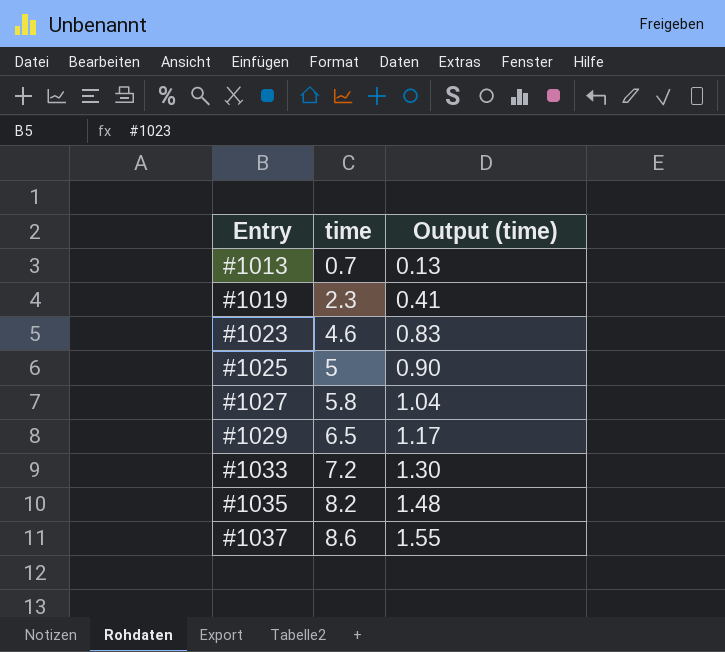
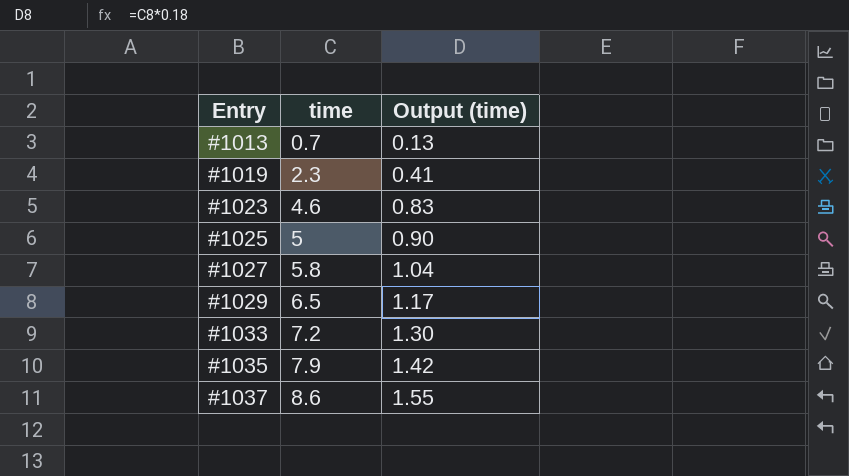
#1035 | time: 8.2 -> 7.9
#1035 | Output (time): 1.48 -> 1.42

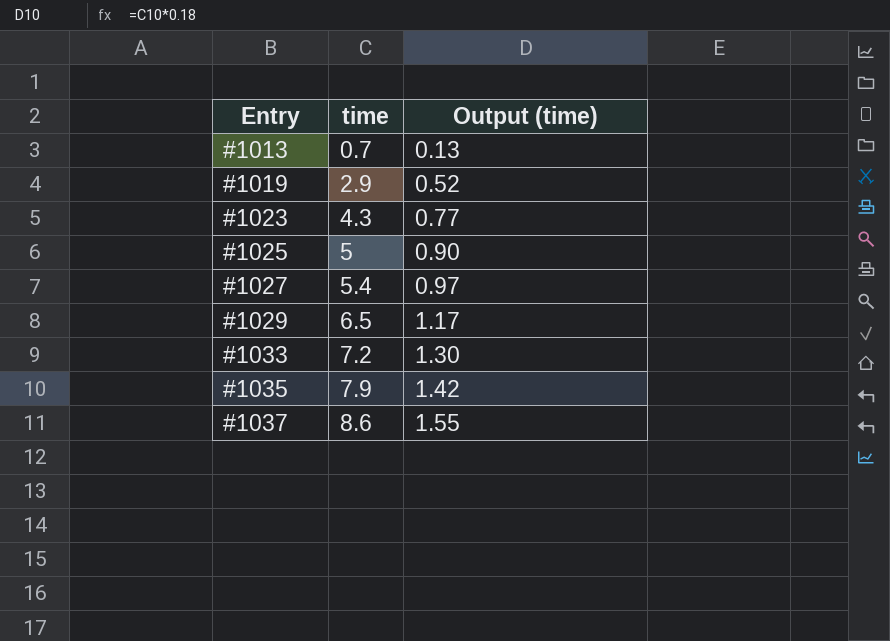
#1019 | time: 2.3 -> 2.9
#1019 | Output (time): 0.41 -> 0.52
#1023 | time: 4.6 -> 4.3
#1023 | Output (time): 0.83 -> 0.77
#1027 | time: 5.8 -> 5.4
#1027 | Output (time): 1.04 -> 0.97

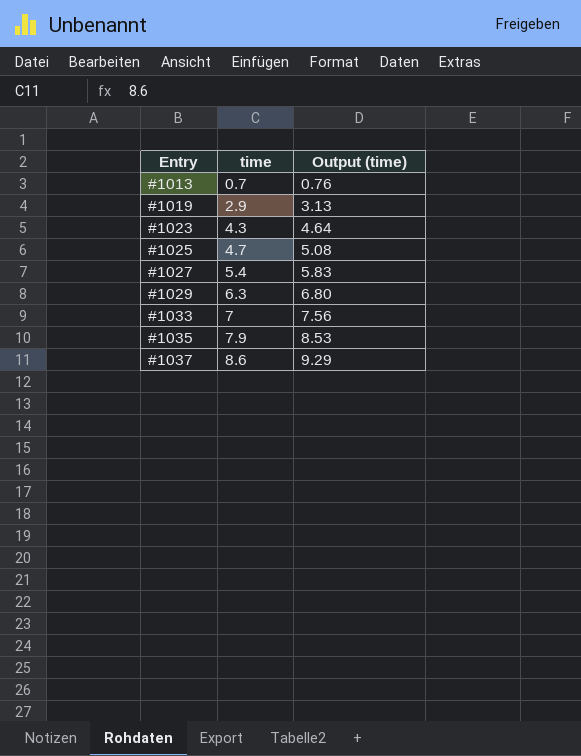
column Output (time) | formula: [time] * 0.18 -> [time] * 1.08
#1025 | time: 5 -> 4.7
#1029 | time: 6.5 -> 6.3
#1033 | time: 7.2 -> 7

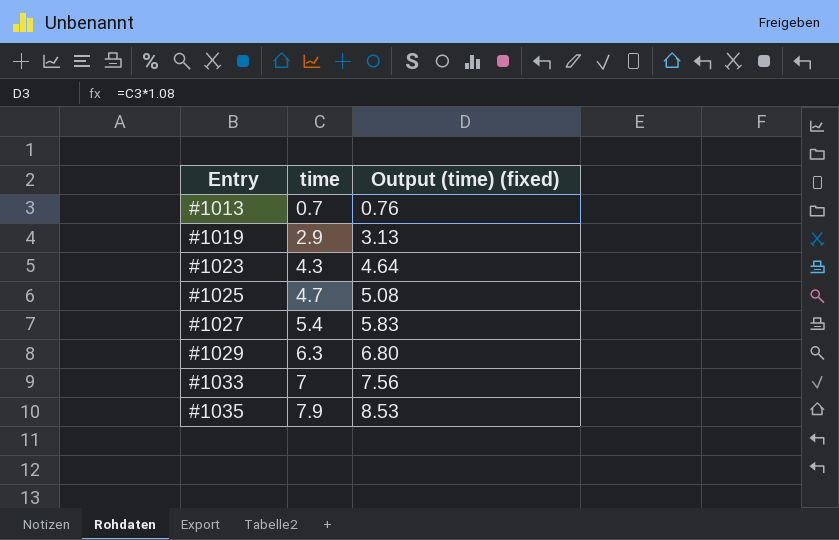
column name: Output (time) -> Output (time) (fixed)
row #1037: 8.6 | 9.29 -> none

